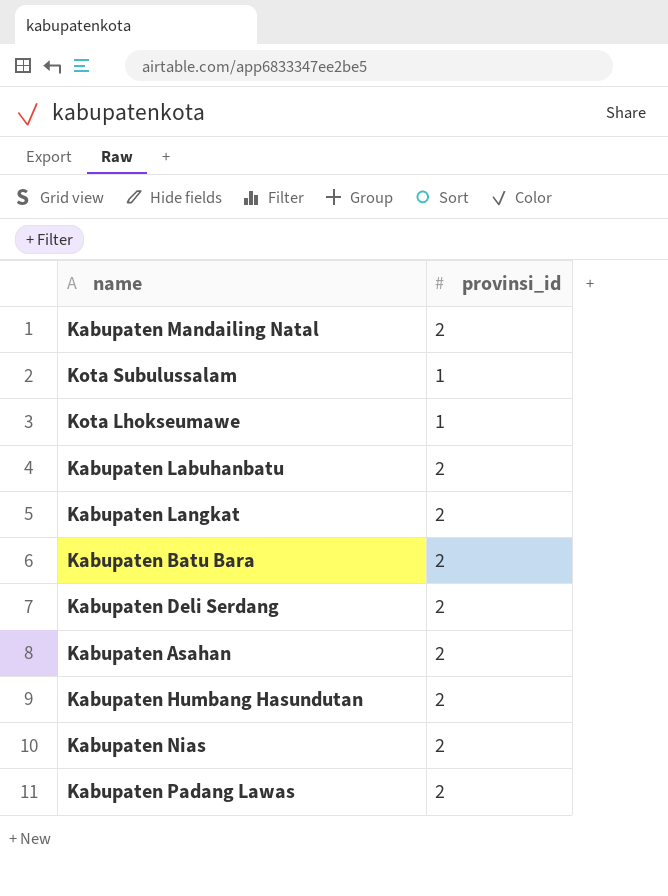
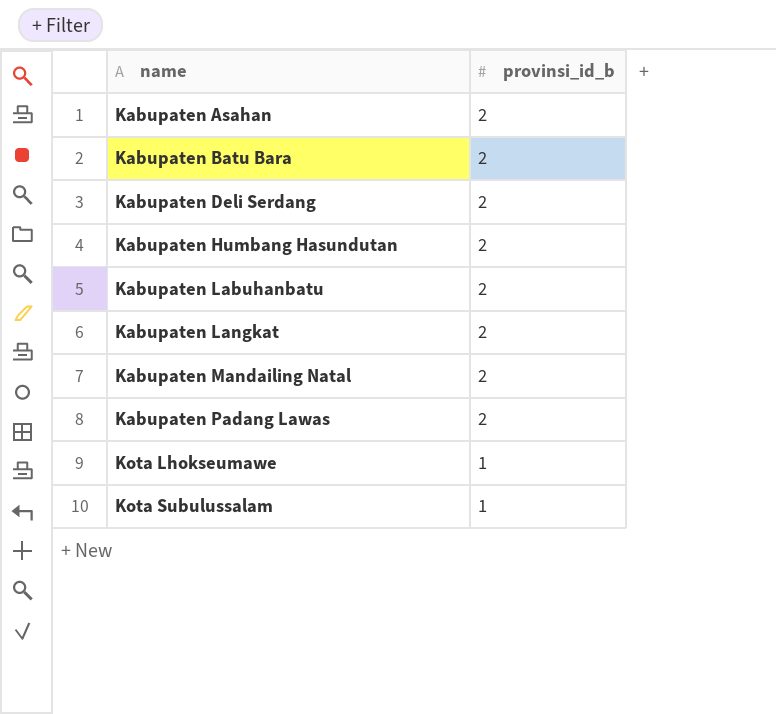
row order: none -> name ascending
column name: provinsi_id -> provinsi_id_b
row Kabupaten Nias: 2 -> none

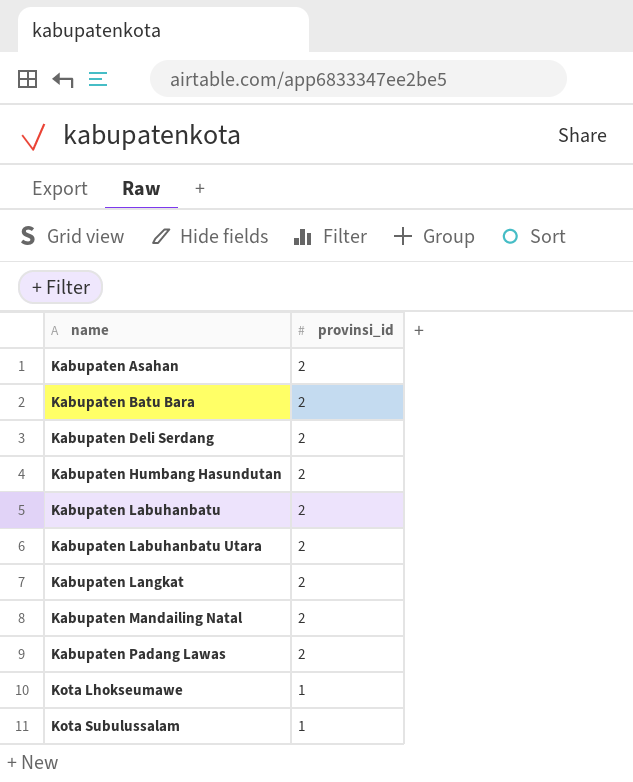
column name: provinsi_id_b -> provinsi_id
row Kabupaten Labuhanbatu Utara: none -> 2

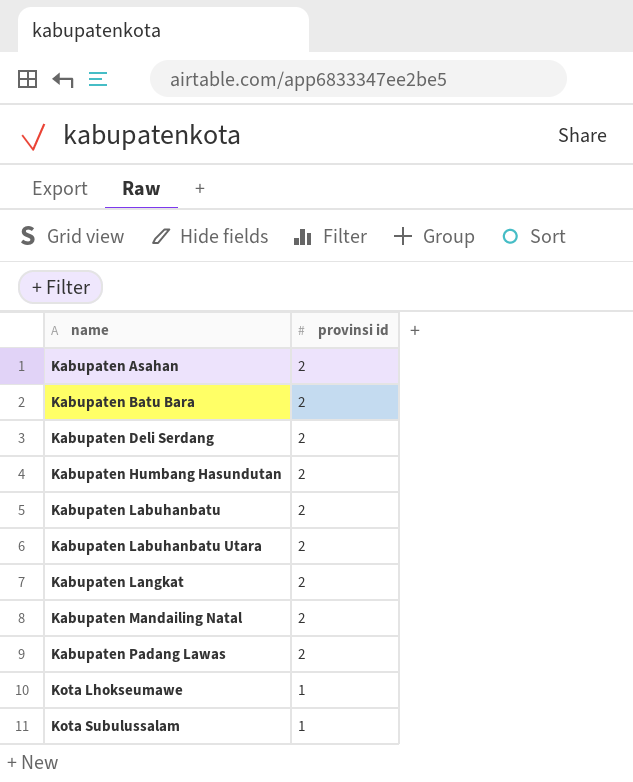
column name: provinsi_id -> provinsi id

